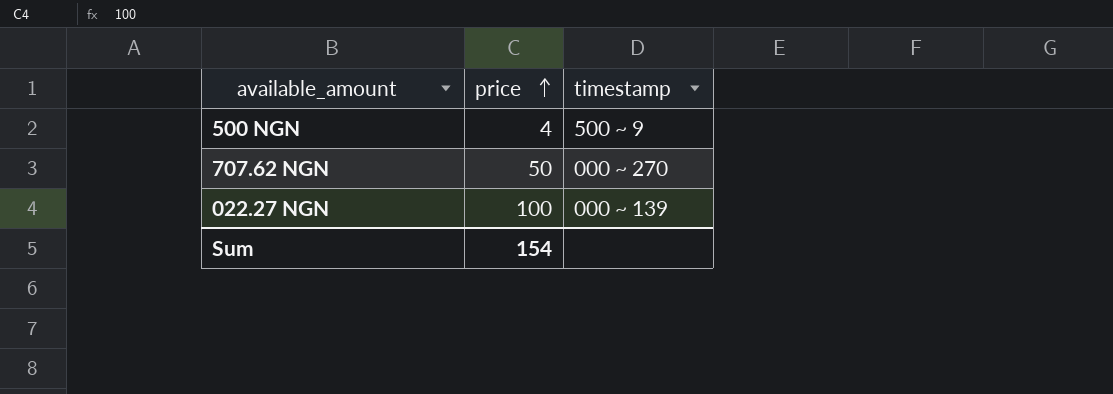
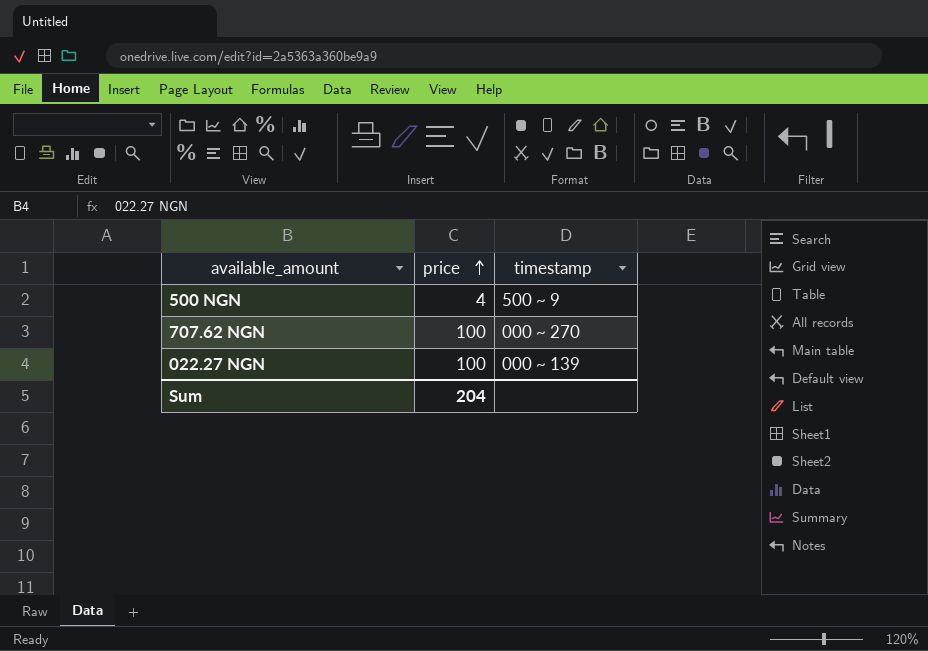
707.62 NGN | price: 50 -> 100
Sum | price: 154 -> 204

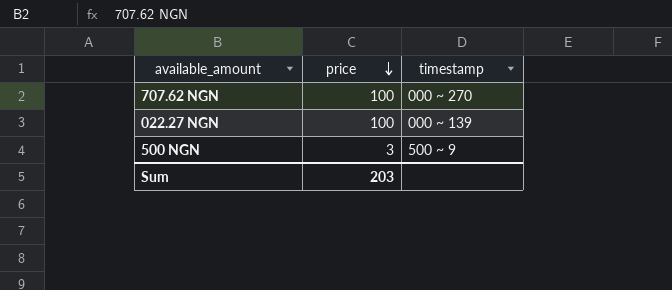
row order: price ascending -> price descending
500 NGN | price: 4 -> 3
Sum | price: 204 -> 203

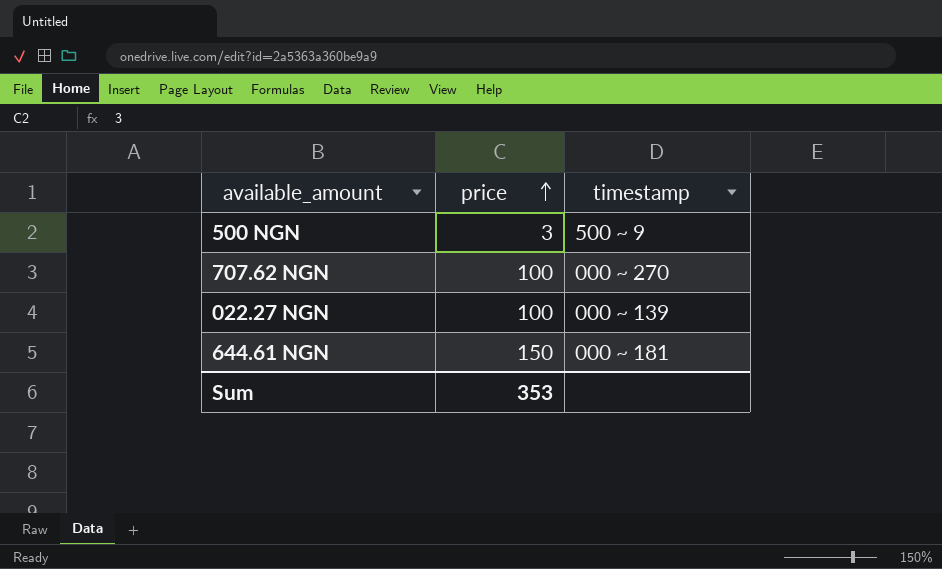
row order: price descending -> price ascending
row 644.61 NGN: none -> 150 | 000 ~ 181
Sum | price: 203 -> 353

